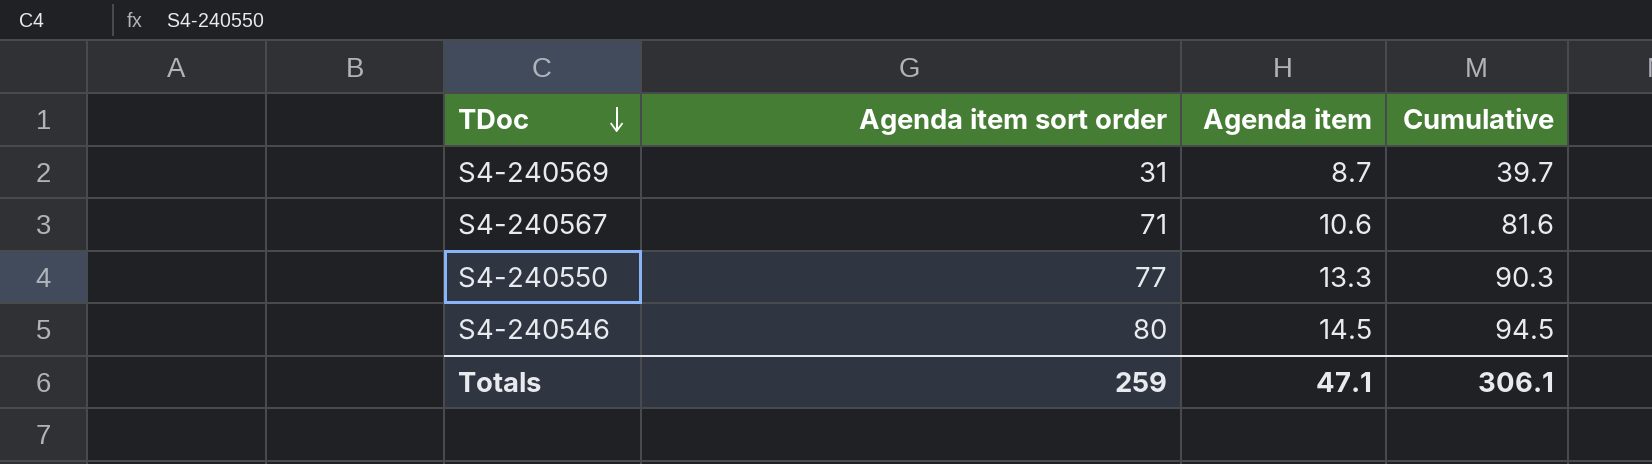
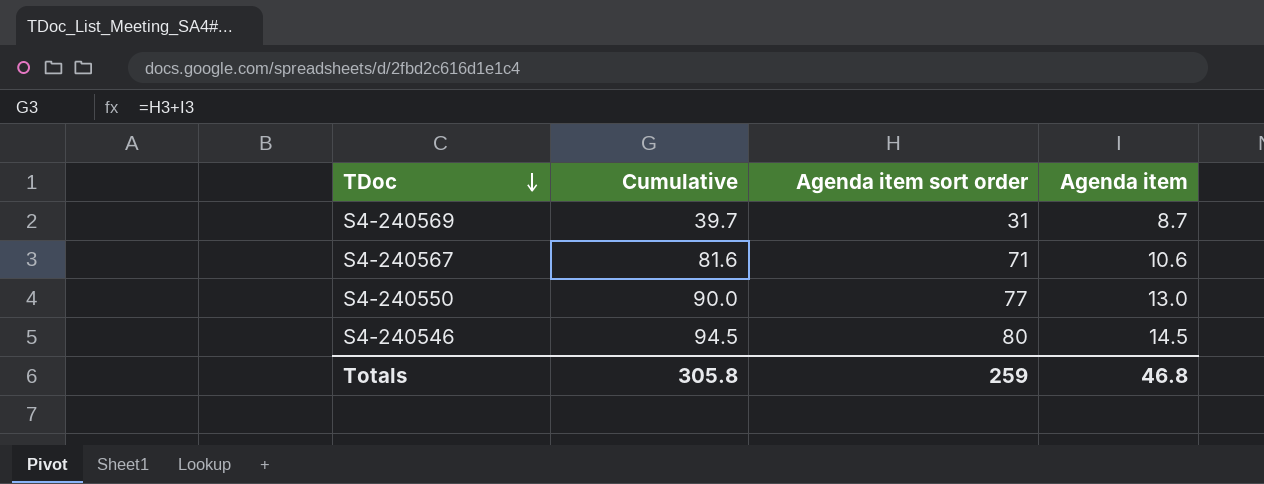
column Cumulative | position: 4 -> 2
S4-240550 | Cumulative: 90.3 -> 90.0
S4-240550 | Agenda item: 13.3 -> 13.0
Totals | Cumulative: 306.1 -> 305.8
Totals | Agenda item: 47.1 -> 46.8

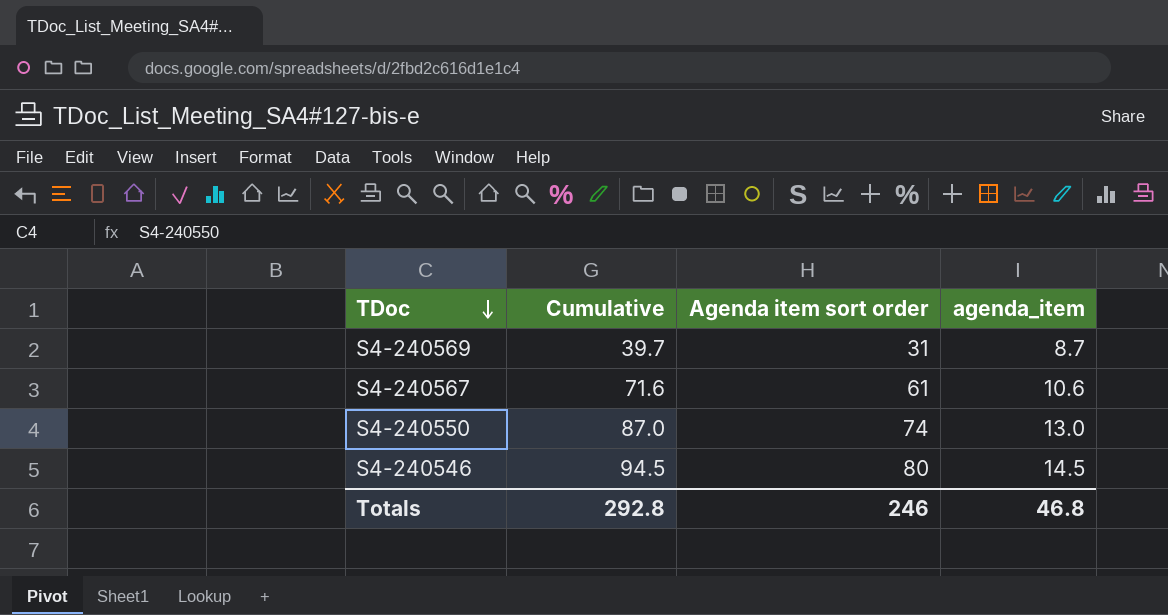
column name: Agenda item -> agenda_item
S4-240567 | Cumulative: 81.6 -> 71.6
S4-240567 | Agenda item sort order: 71 -> 61
S4-240550 | Cumulative: 90.0 -> 87.0
S4-240550 | Agenda item sort order: 77 -> 74
Totals | Cumulative: 305.8 -> 292.8
Totals | Agenda item sort order: 259 -> 246

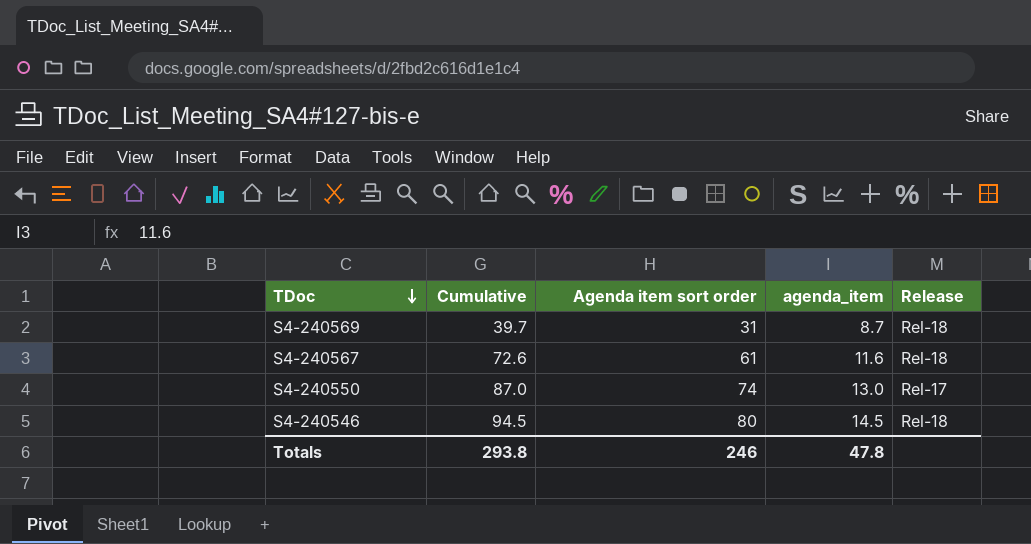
column Release | position: none -> 5
S4-240567 | Cumulative: 71.6 -> 72.6
S4-240567 | agenda_item: 10.6 -> 11.6
Totals | Cumulative: 292.8 -> 293.8
Totals | agenda_item: 46.8 -> 47.8

